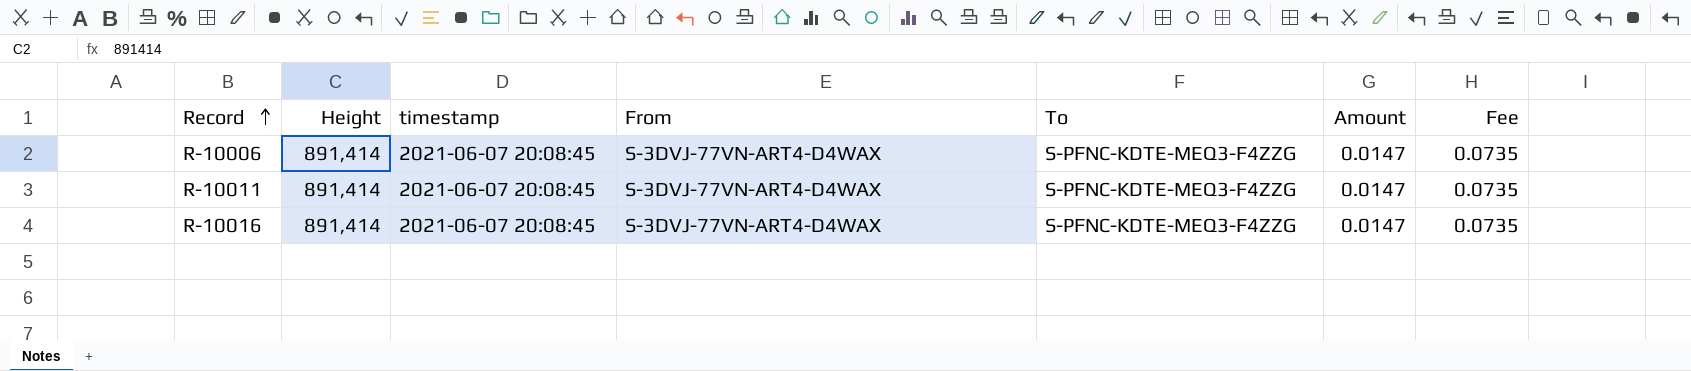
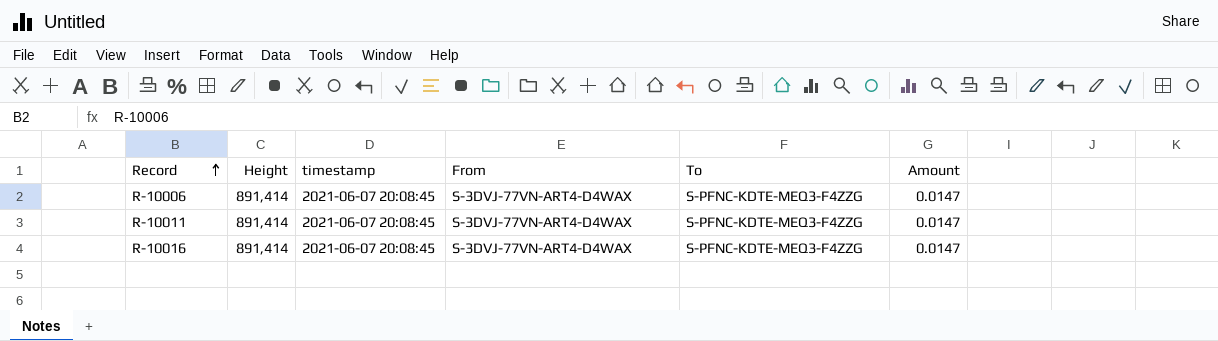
column Fee | position: 7 -> none

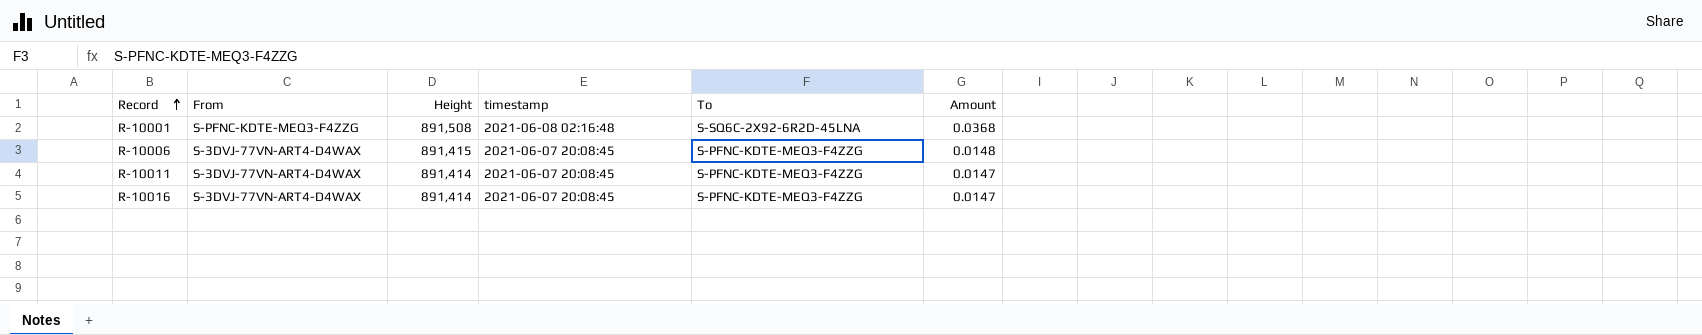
column From | position: 4 -> 2
row R-10001: none -> S-PFNC-KDTE-MEQ3-F4ZZG | 891,508 | 2021-06-08 02:16:48 | S-SQ6C-2X92-6R2D-45LNA | 0.0368
R-10006 | Height: 891,414 -> 891,415
R-10006 | Amount: 0.0147 -> 0.0148

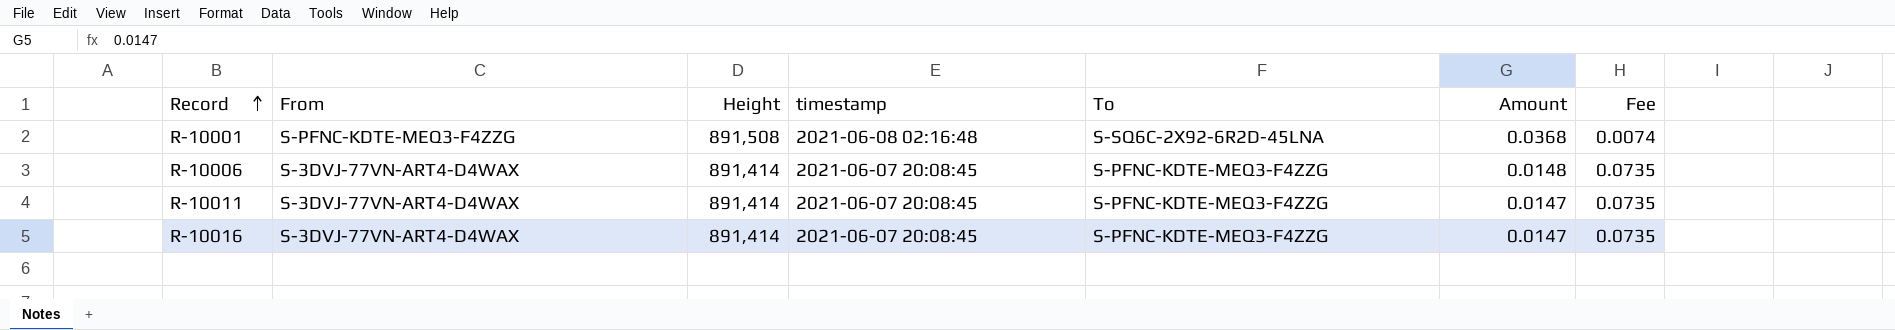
column Fee | position: none -> 7
R-10006 | Height: 891,415 -> 891,414

